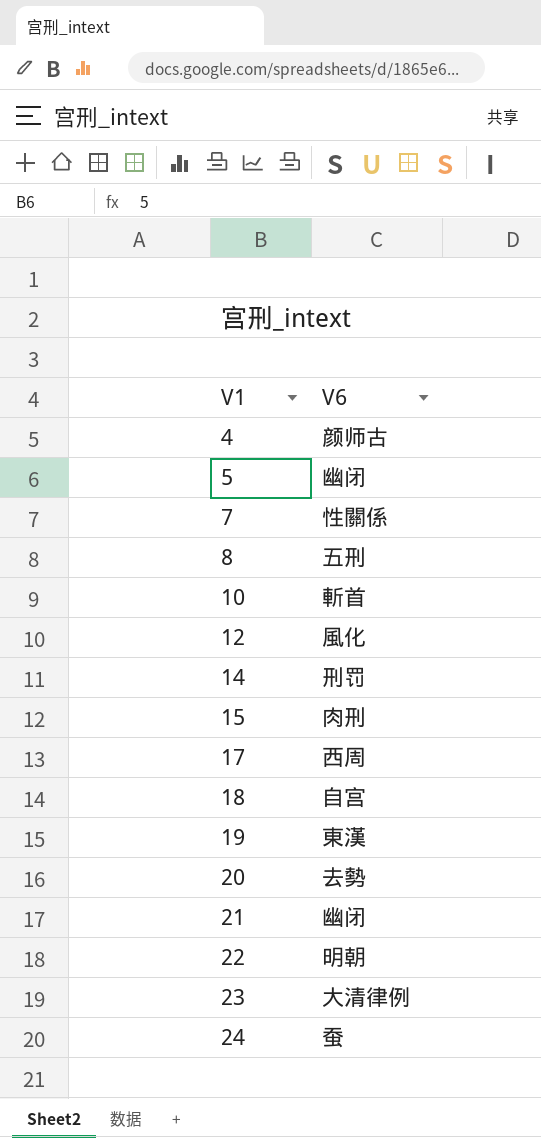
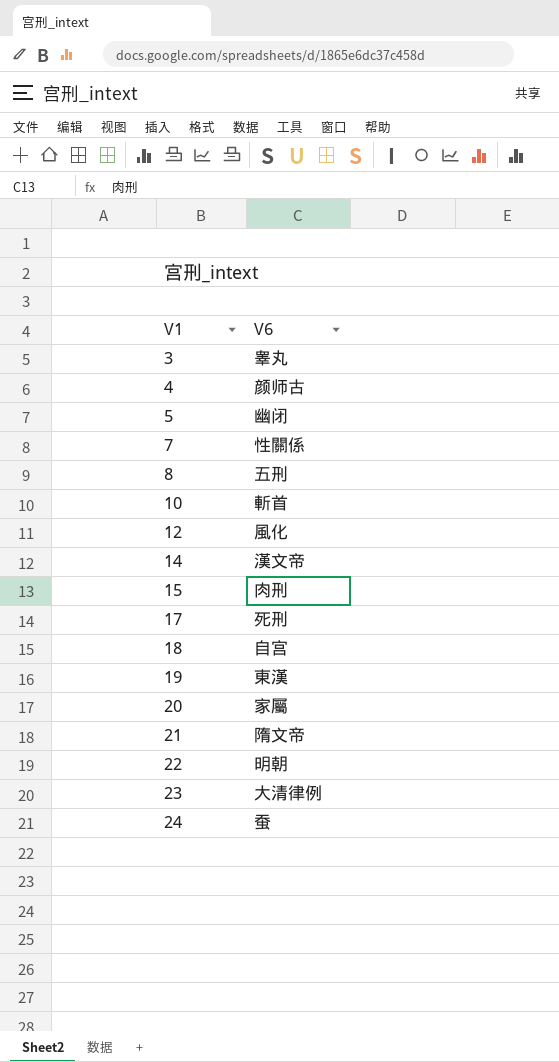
row 3: none -> 睾丸
14 | V6: 刑罚 -> 漢文帝
17 | V6: 西周 -> 死刑
20 | V6: 去勢 -> 家屬
21 | V6: 幽闭 -> 隋文帝

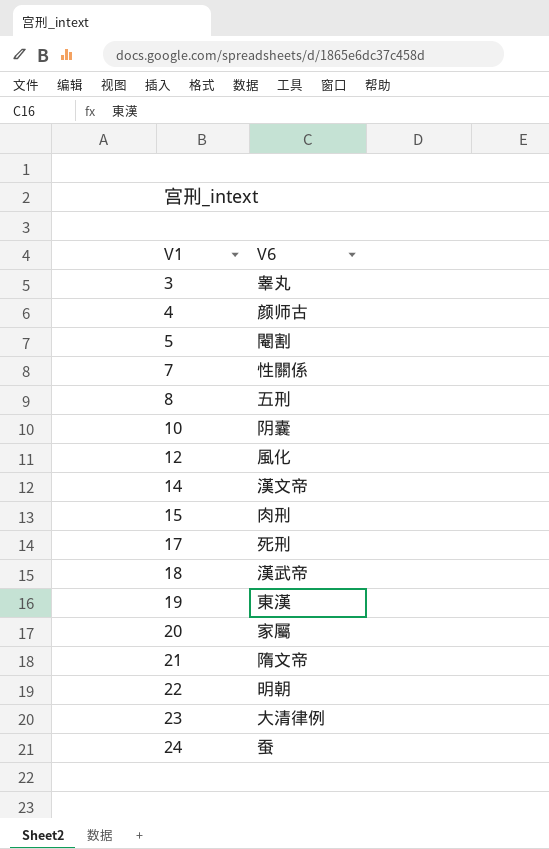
5 | V6: 幽闭 -> 閹割
10 | V6: 斬首 -> 阴囊
18 | V6: 自宫 -> 漢武帝

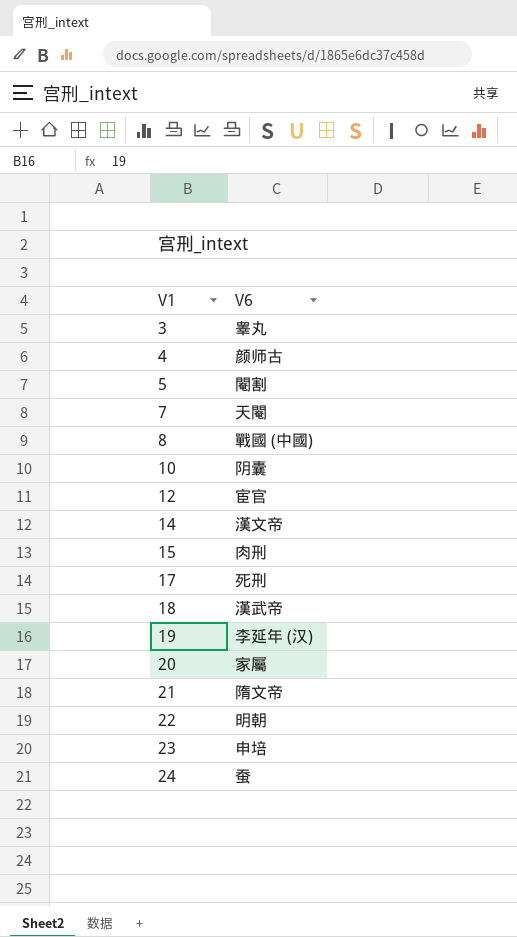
7 | V6: 性關係 -> 天閹
8 | V6: 五刑 -> 戰國 (中國)
12 | V6: 風化 -> 宦官
19 | V6: 東漢 -> 李延年 (汉)
23 | V6: 大清律例 -> 申培

